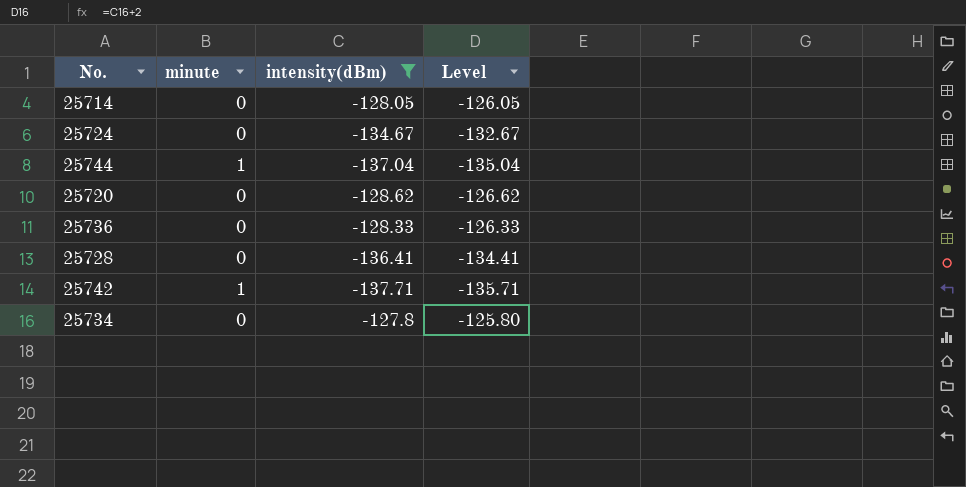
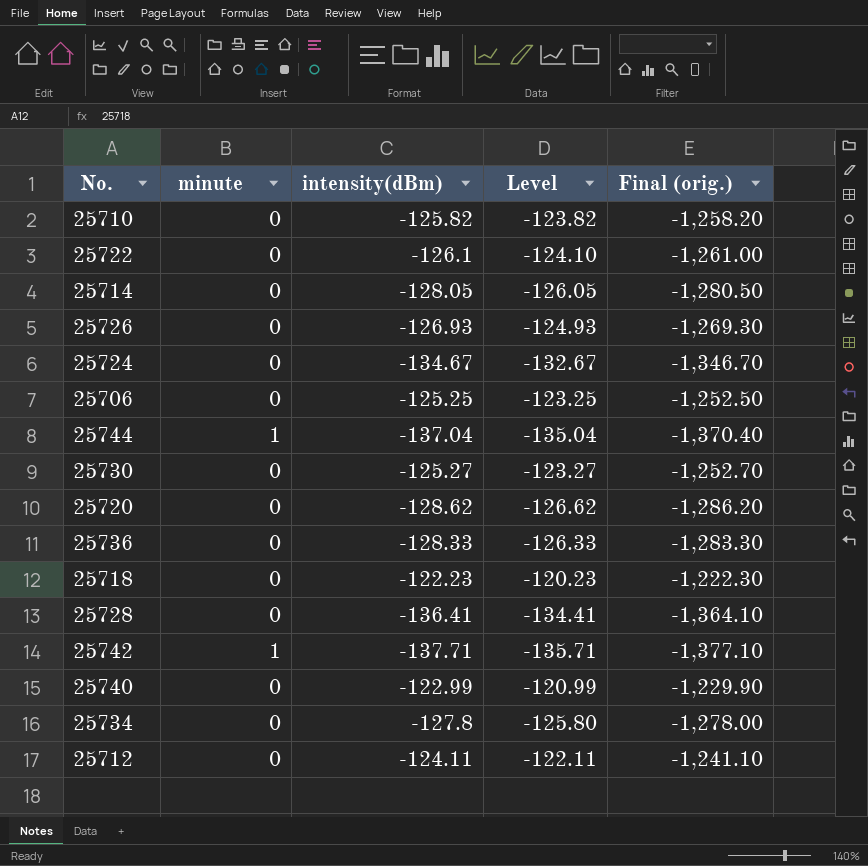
filter: intensity(dBm) <= -127.8 -> none
column Final (orig.) | formula: none -> [intensity(dBm)] * 10

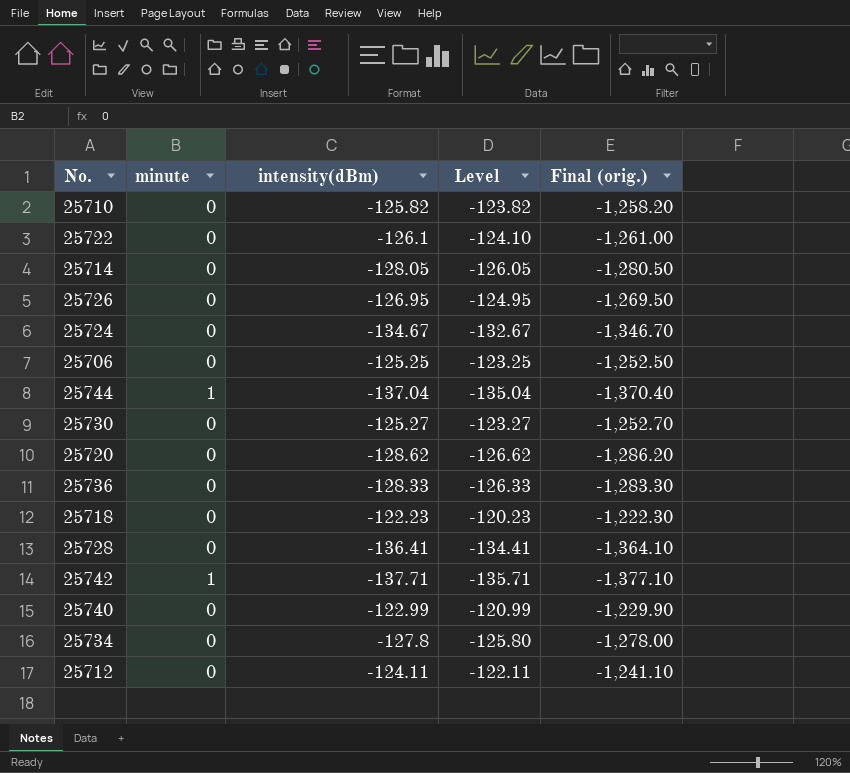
25726 | intensity(dBm): -126.93 -> -126.95
25726 | Level: -124.93 -> -124.95
25726 | Final (orig.): -1,269.30 -> -1,269.50

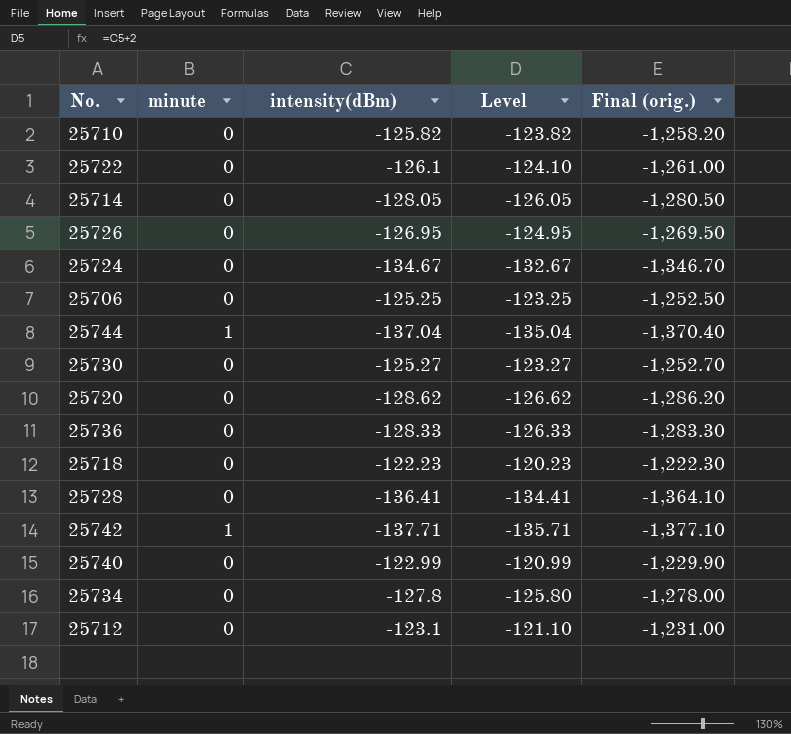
25712 | intensity(dBm): -124.11 -> -123.1
25712 | Level: -122.11 -> -121.10
25712 | Final (orig.): -1,241.10 -> -1,231.00

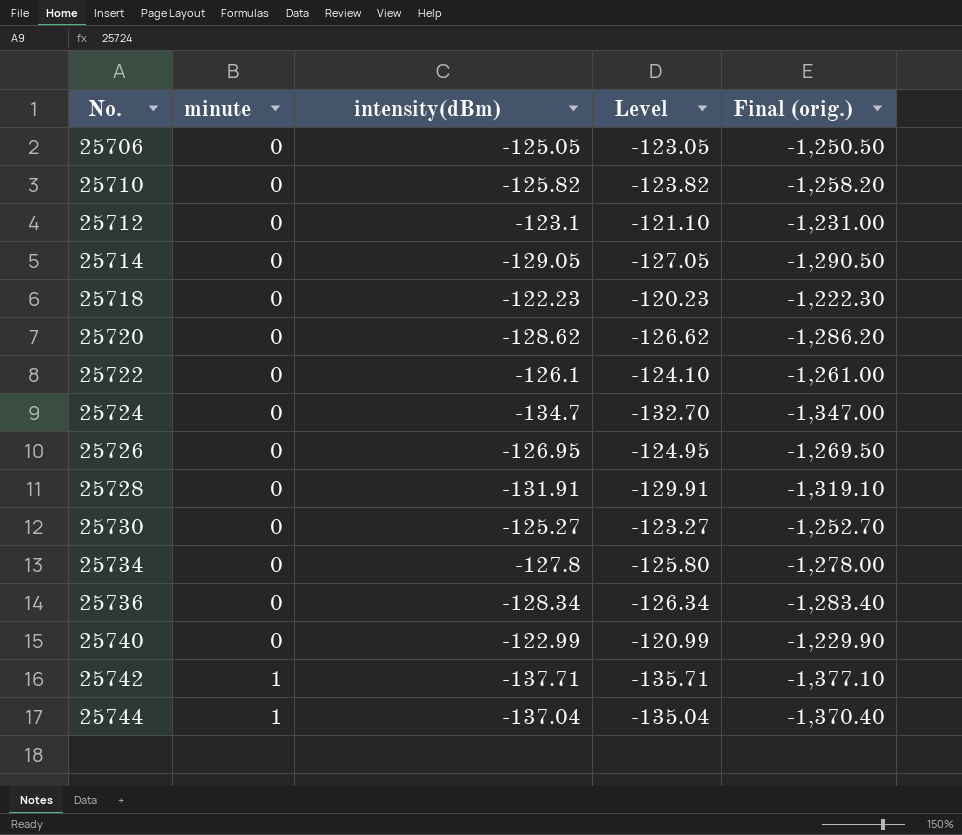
row order: none -> No. ascending
25706 | intensity(dBm): -125.25 -> -125.05
25706 | Level: -123.25 -> -123.05
25706 | Final (orig.): -1,252.50 -> -1,250.50
25714 | intensity(dBm): -128.05 -> -129.05
25714 | Level: -126.05 -> -127.05
25714 | Final (orig.): -1,280.50 -> -1,290.50
25724 | intensity(dBm): -134.67 -> -134.7
25724 | Level: -132.67 -> -132.70
25724 | Final (orig.): -1,346.70 -> -1,347.00
25728 | intensity(dBm): -136.41 -> -131.91
25728 | Level: -134.41 -> -129.91
25728 | Final (orig.): -1,364.10 -> -1,319.10
25736 | intensity(dBm): -128.33 -> -128.34
25736 | Level: -126.33 -> -126.34
25736 | Final (orig.): -1,283.30 -> -1,283.40

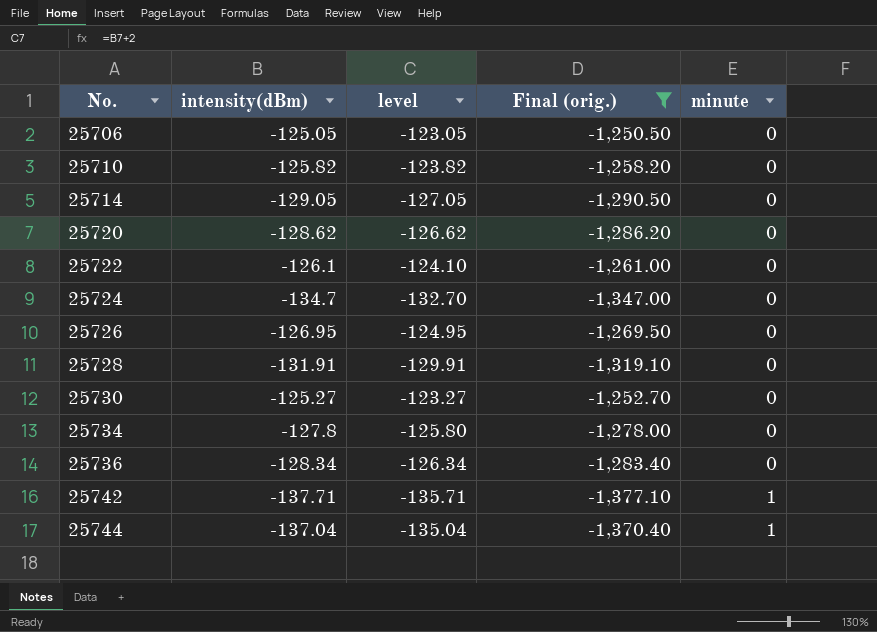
filter: none -> Final (orig.) <= -1,250.50
column name: Level -> level
column minute | position: 2 -> 5

